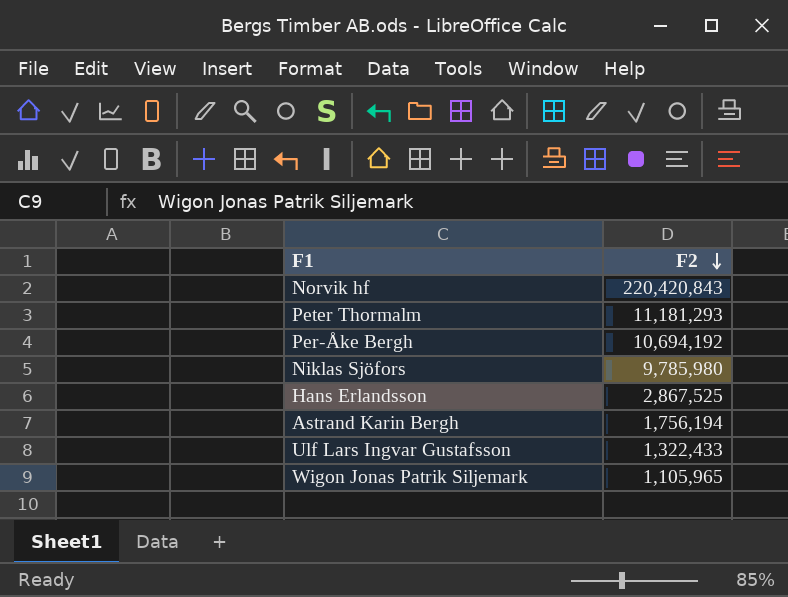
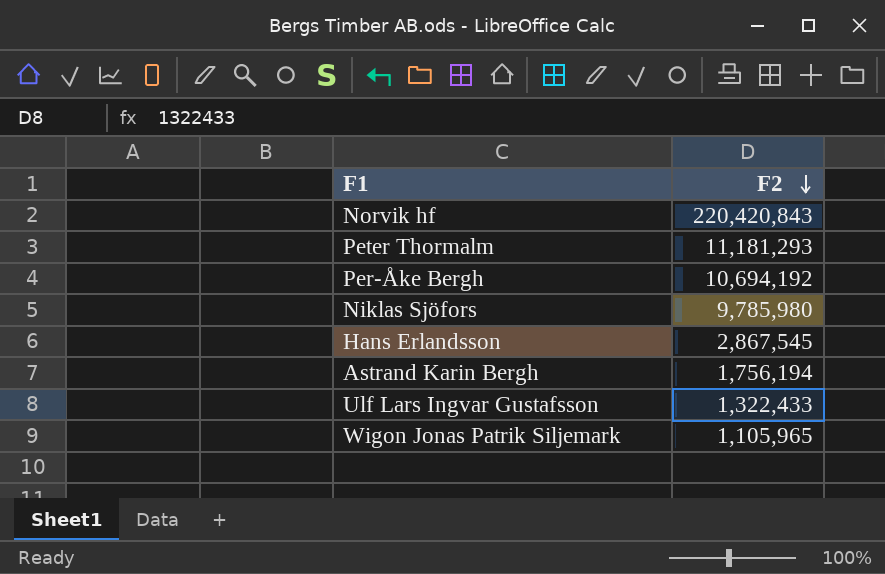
Hans Erlandsson | F2: 2,867,525 -> 2,867,545

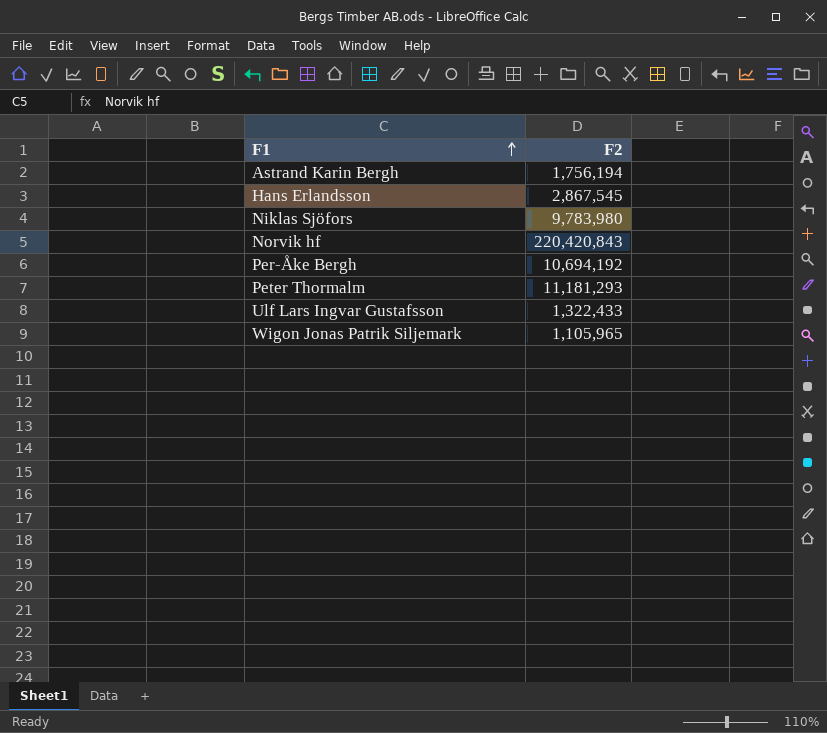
row order: F2 descending -> F1 ascending
Niklas Sjöfors | F2: 9,785,980 -> 9,783,980

